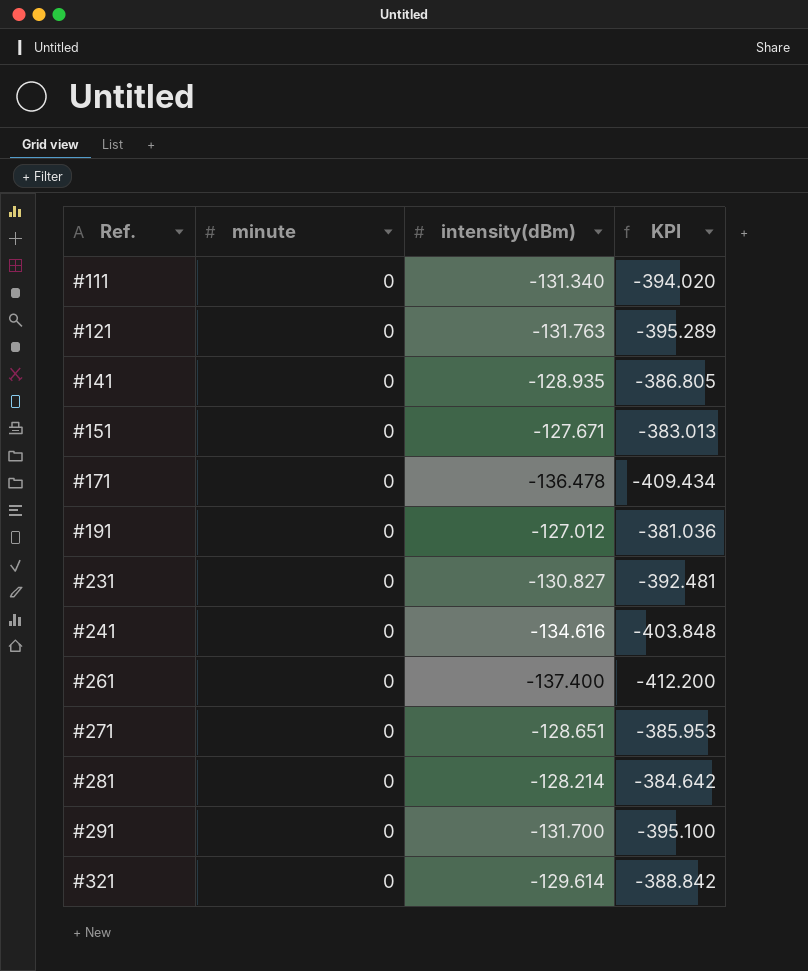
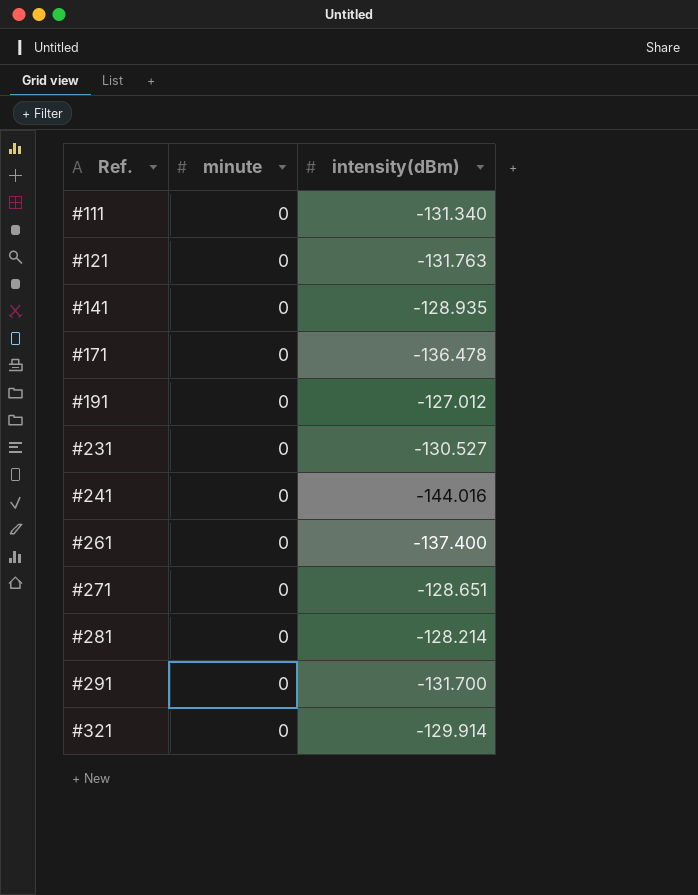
column KPI | formula: [intensity(dBm)] * 3 -> none
row #151: 0 | -127.671 | -383.013 -> none
#231 | intensity(dBm): -130.827 -> -130.527
#241 | intensity(dBm): -134.616 -> -144.016
#321 | intensity(dBm): -129.614 -> -129.914

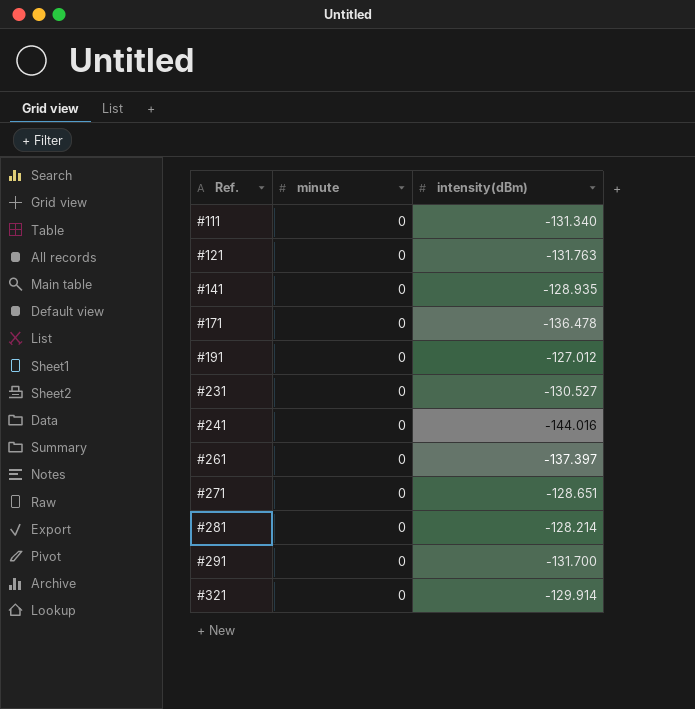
#261 | intensity(dBm): -137.400 -> -137.397

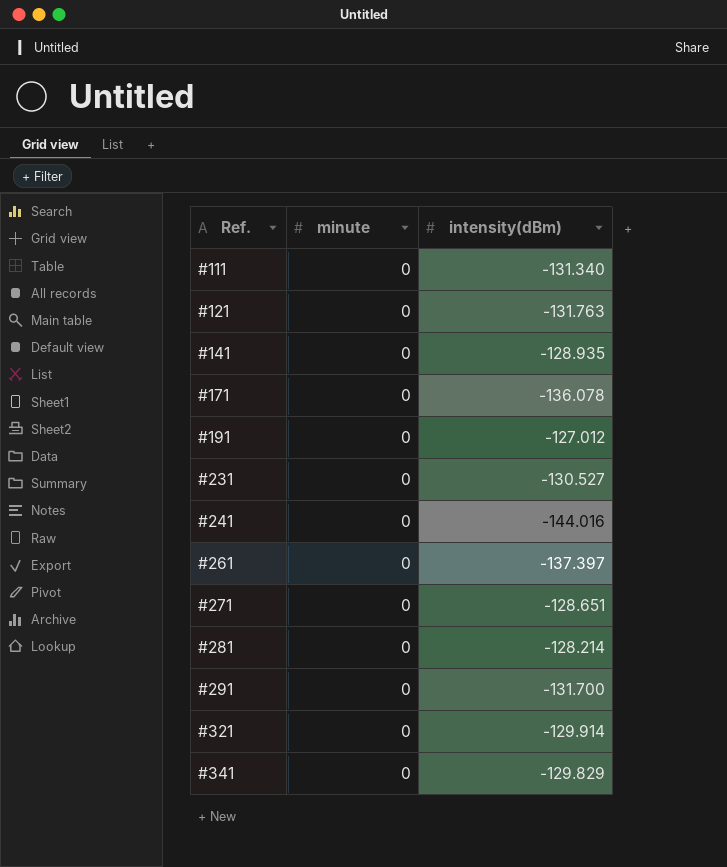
#171 | intensity(dBm): -136.478 -> -136.078
row #341: none -> 0 | -129.829

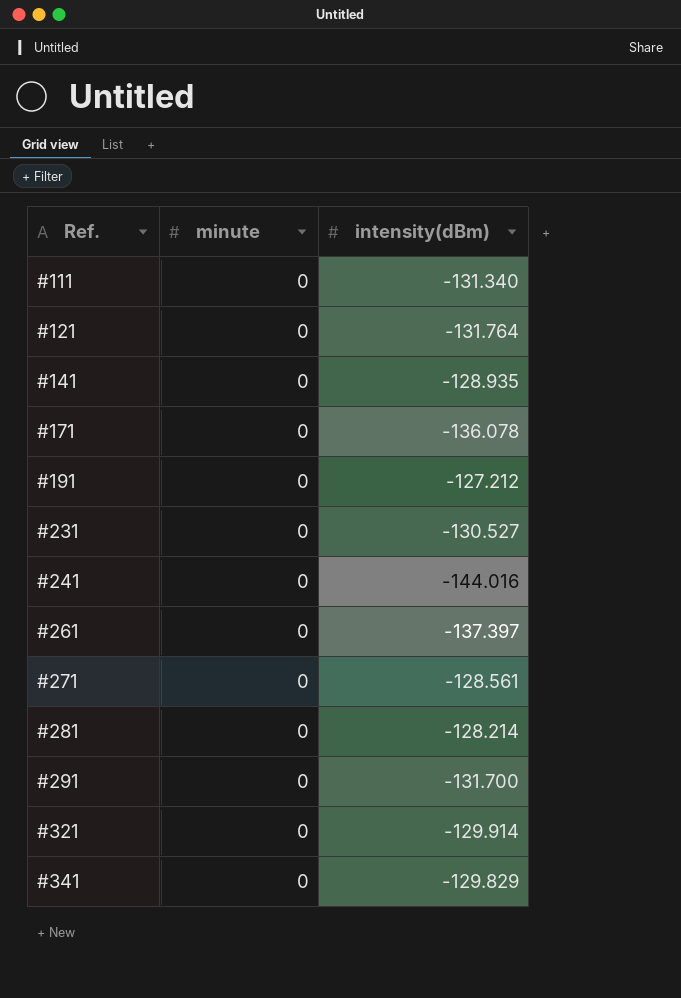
#121 | intensity(dBm): -131.763 -> -131.764
#191 | intensity(dBm): -127.012 -> -127.212
#271 | intensity(dBm): -128.651 -> -128.561

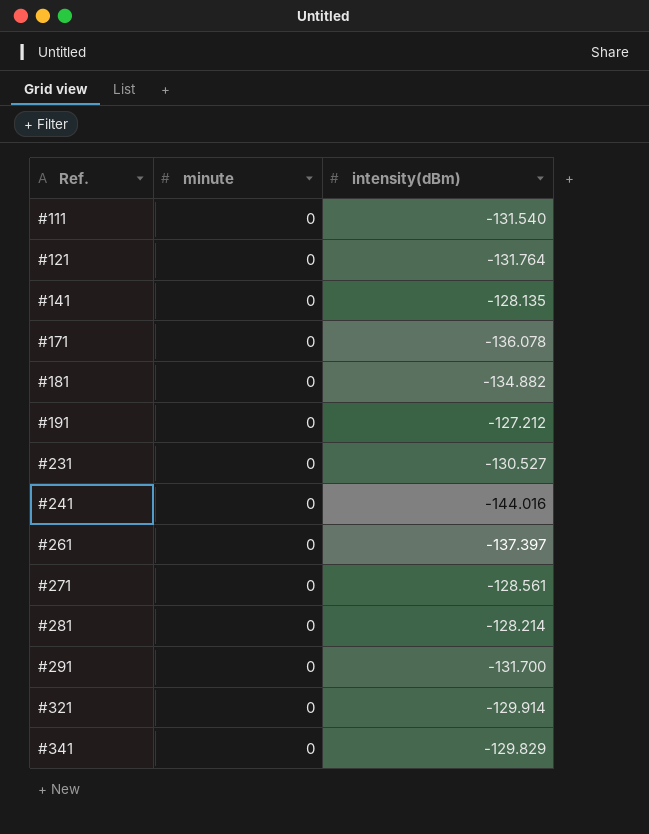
#111 | intensity(dBm): -131.340 -> -131.540
#141 | intensity(dBm): -128.935 -> -128.135
row #181: none -> 0 | -134.882

